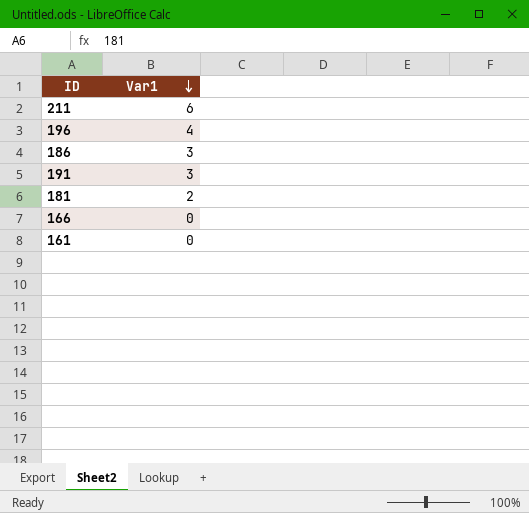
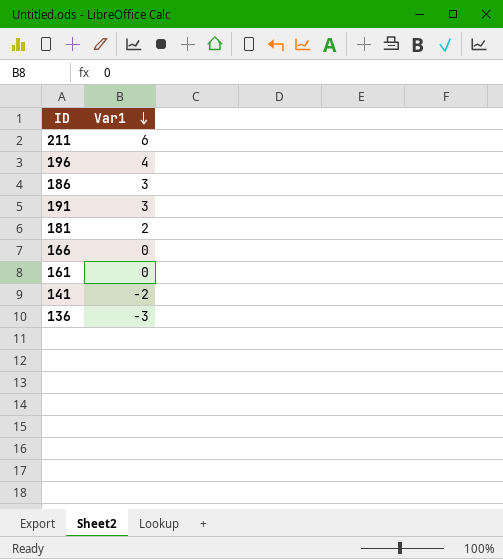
row 141: none -> -2
row 136: none -> -3

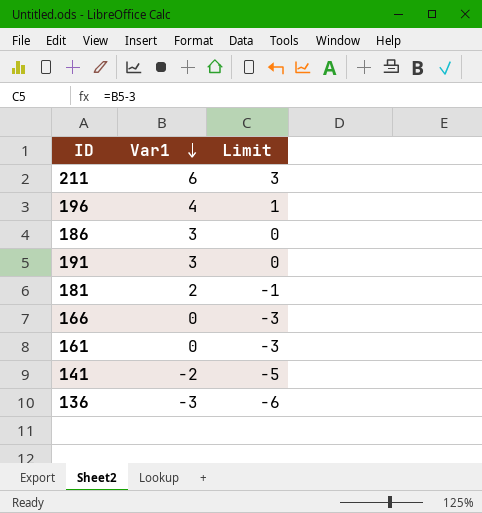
column Limit | formula: none -> [Var1] - 3

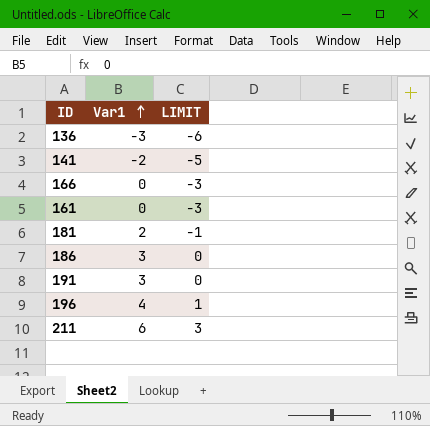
row order: Var1 descending -> Var1 ascending
column name: Limit -> LIMIT

